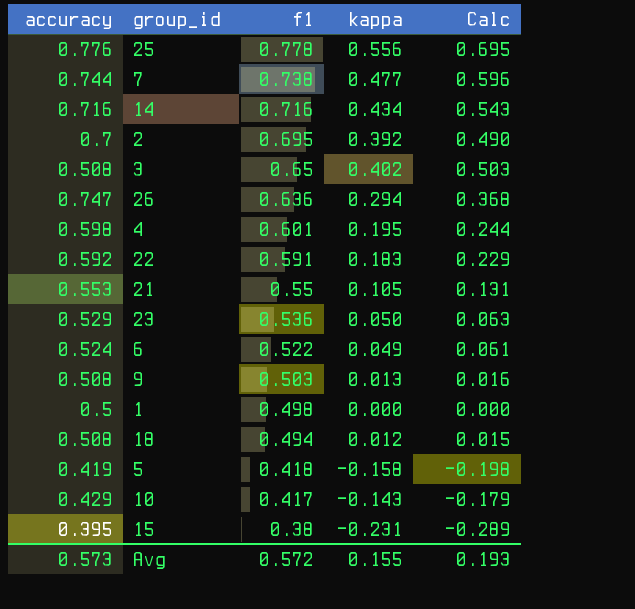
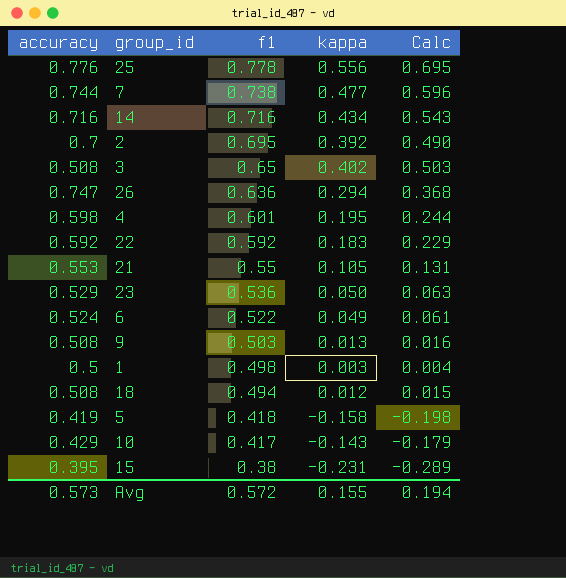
22 | f1: 0.591 -> 0.592
1 | kappa: 0.000 -> 0.003
1 | Calc: 0.000 -> 0.004
Avg | Calc: 0.193 -> 0.194

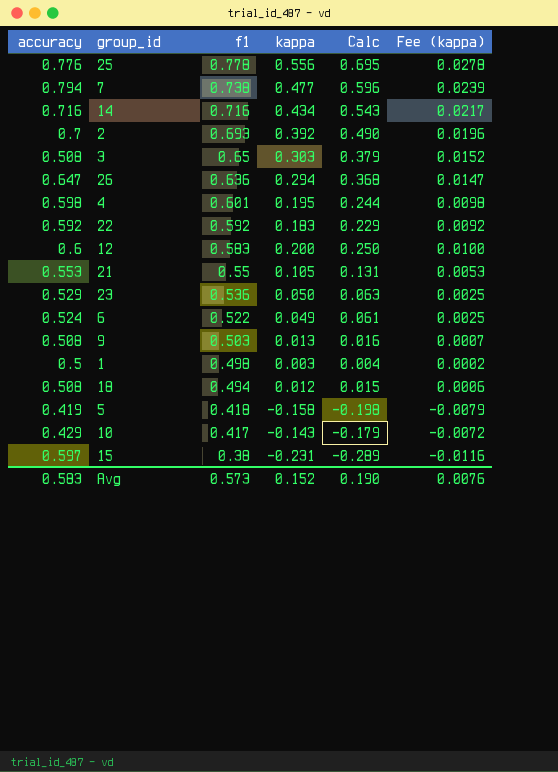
column Fee (kappa) | formula: none -> [kappa] * 0.05
7 | accuracy: 0.744 -> 0.794
2 | f1: 0.695 -> 0.693
3 | kappa: 0.402 -> 0.303
3 | Calc: 0.503 -> 0.379
26 | accuracy: 0.747 -> 0.647
row 12: none -> 0.6 | 0.583 | 0.200 | 0.250 | 0.0100
15 | accuracy: 0.395 -> 0.597
Avg | accuracy: 0.573 -> 0.583
Avg | f1: 0.572 -> 0.573
Avg | kappa: 0.155 -> 0.152
Avg | Calc: 0.194 -> 0.190

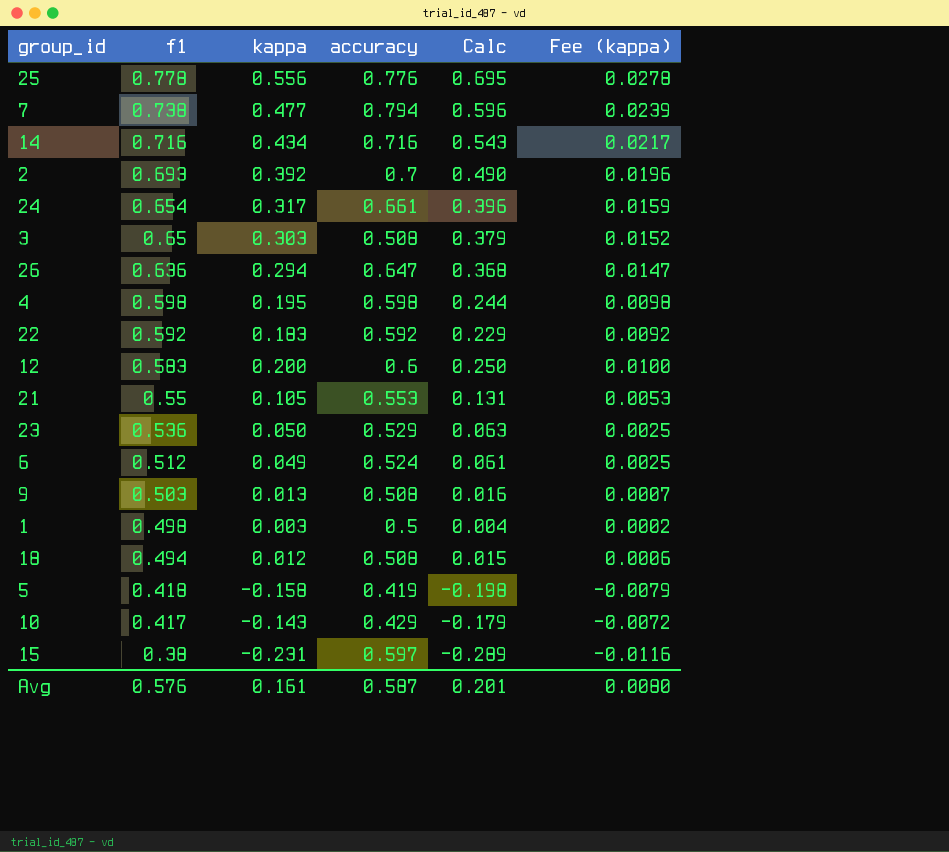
column accuracy | position: 1 -> 4
row 24: none -> 0.654 | 0.317 | 0.661 | 0.396 | 0.0159
4 | f1: 0.601 -> 0.598
6 | f1: 0.522 -> 0.512
Avg | f1: 0.573 -> 0.576
Avg | kappa: 0.152 -> 0.161
Avg | accuracy: 0.583 -> 0.587
Avg | Calc: 0.190 -> 0.201
Avg | Fee (kappa): 0.0076 -> 0.0080

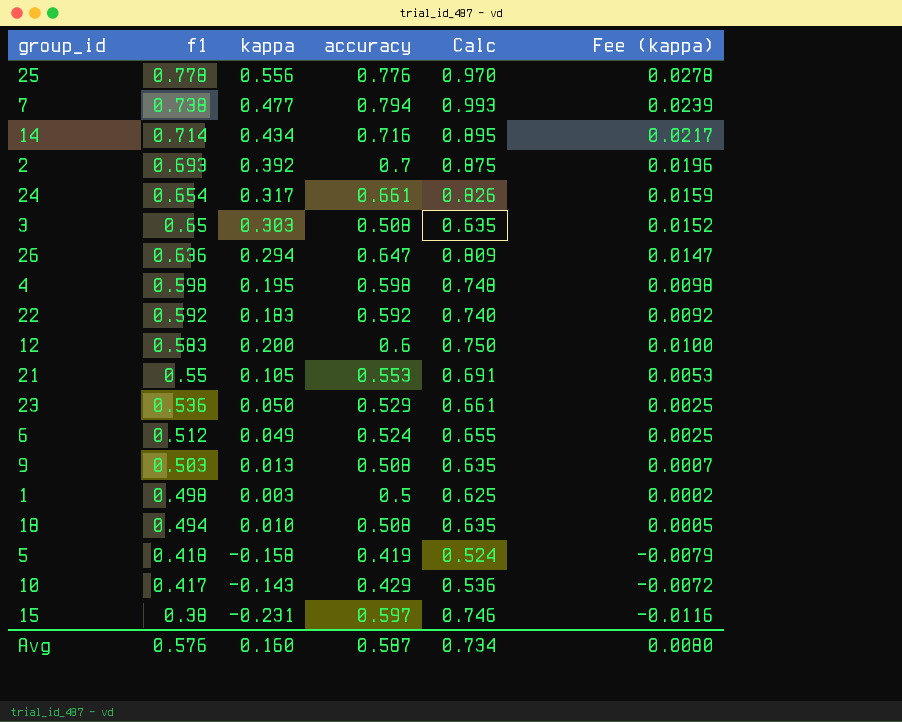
column Calc | formula: [kappa] * 1.25 -> [accuracy] * 1.25
14 | f1: 0.716 -> 0.714
18 | kappa: 0.012 -> 0.010
18 | Fee (kappa): 0.0006 -> 0.0005
Avg | kappa: 0.161 -> 0.160
Avg | Calc: 0.201 -> 0.734

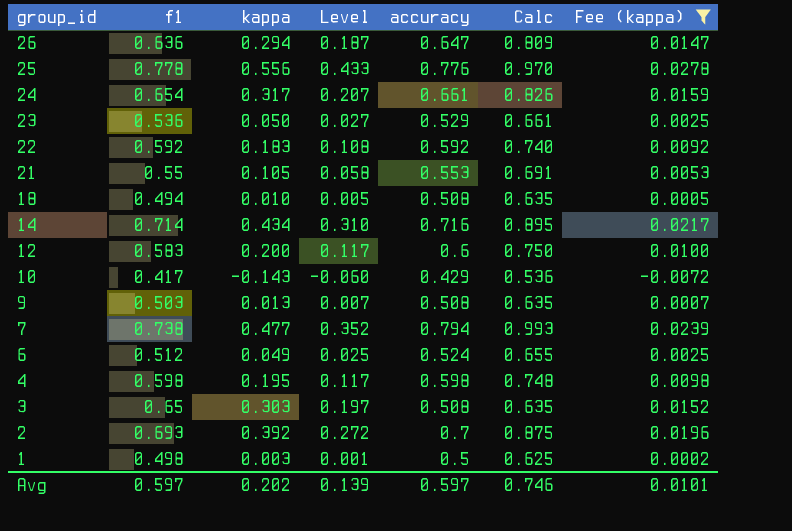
filter: none -> Fee (kappa) >= -0.0072
row order: f1 descending -> group_id descending
column Level | formula: none -> [f1] * [kappa]
Avg | f1: 0.576 -> 0.597
Avg | kappa: 0.160 -> 0.202
Avg | accuracy: 0.587 -> 0.597
Avg | Calc: 0.734 -> 0.746
Avg | Fee (kappa): 0.0080 -> 0.0101

